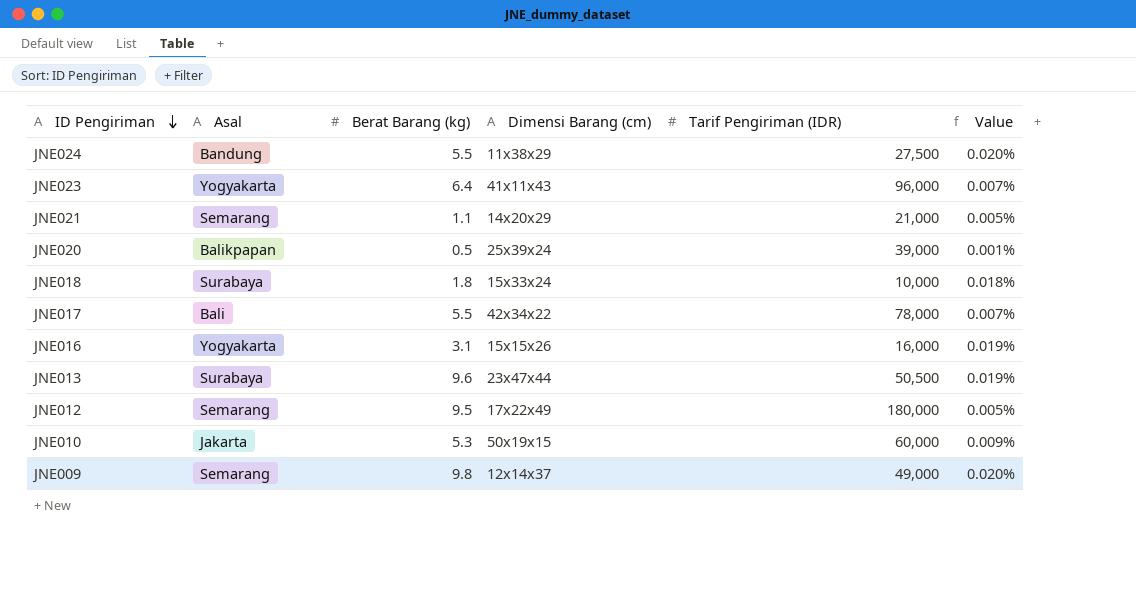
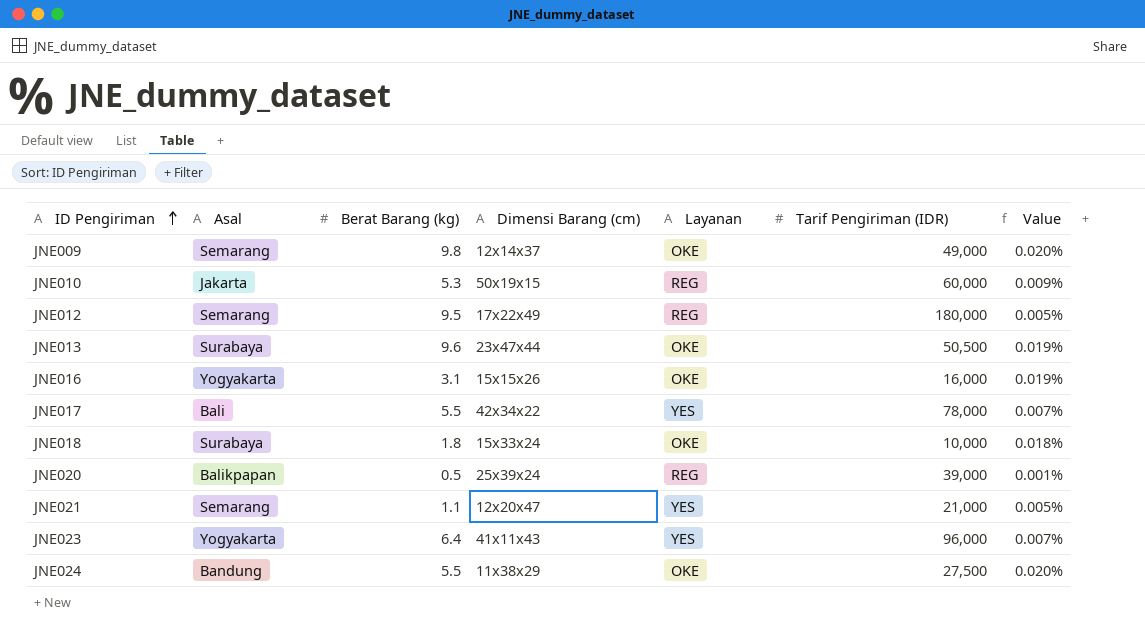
row order: ID Pengiriman descending -> ID Pengiriman ascending
column Layanan | position: none -> 5
JNE021 | Dimensi Barang (cm): 14x20x29 -> 12x20x47

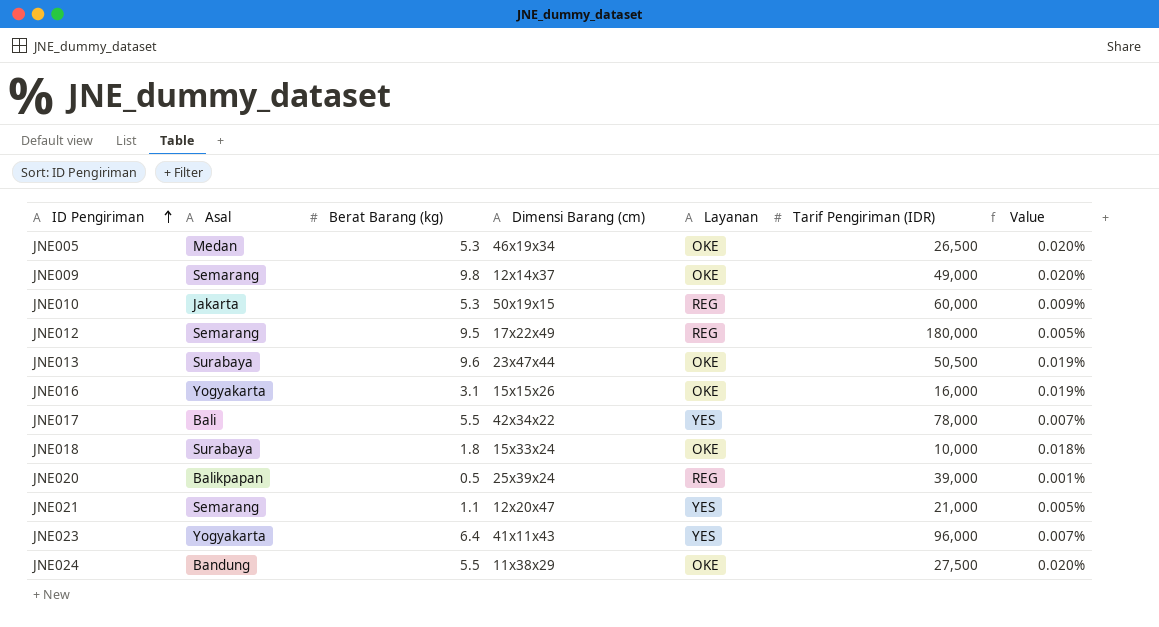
row JNE005: none -> Medan | 5.3 | 46x19x34 | OKE | 26,500 | 0.020%

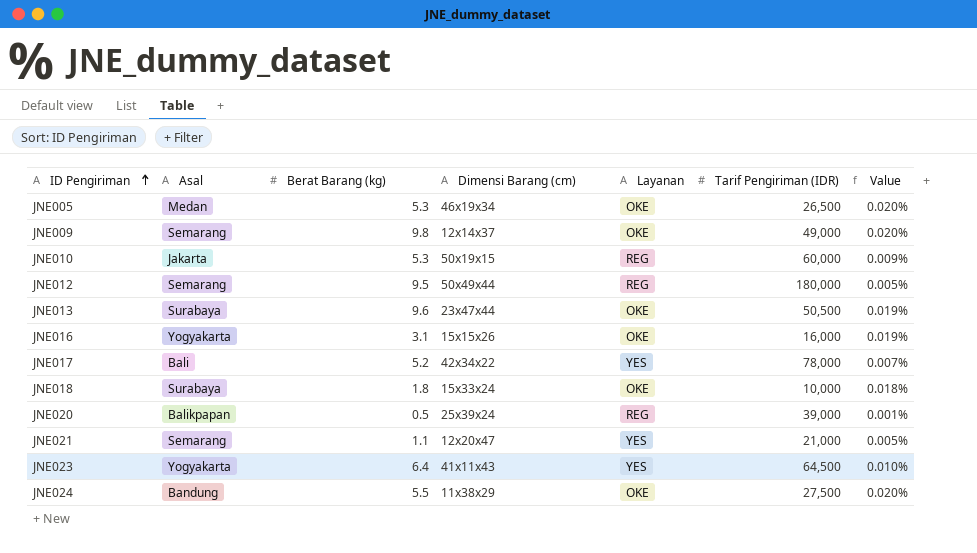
JNE012 | Dimensi Barang (cm): 17x22x49 -> 50x49x44
JNE017 | Berat Barang (kg): 5.5 -> 5.2
JNE023 | Tarif Pengiriman (IDR): 96,000 -> 64,500
JNE023 | Value: 0.007% -> 0.010%

